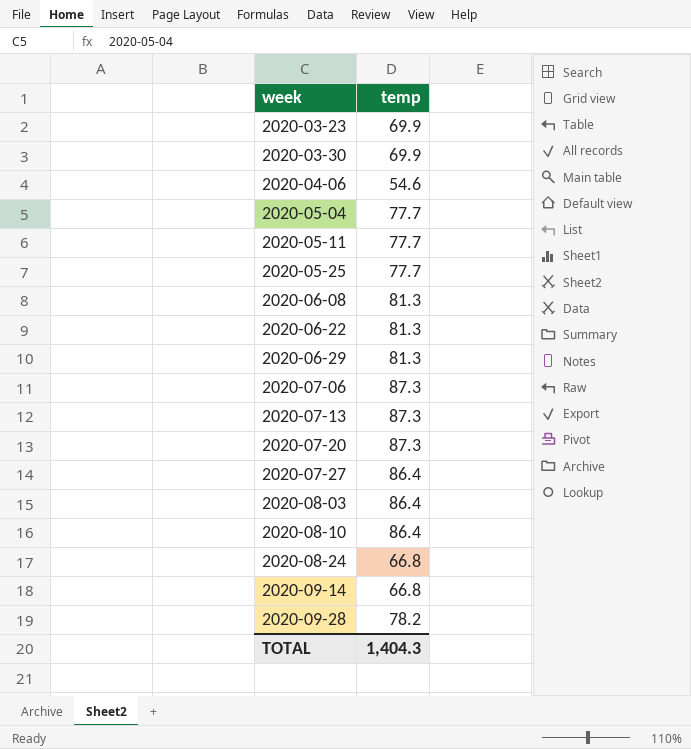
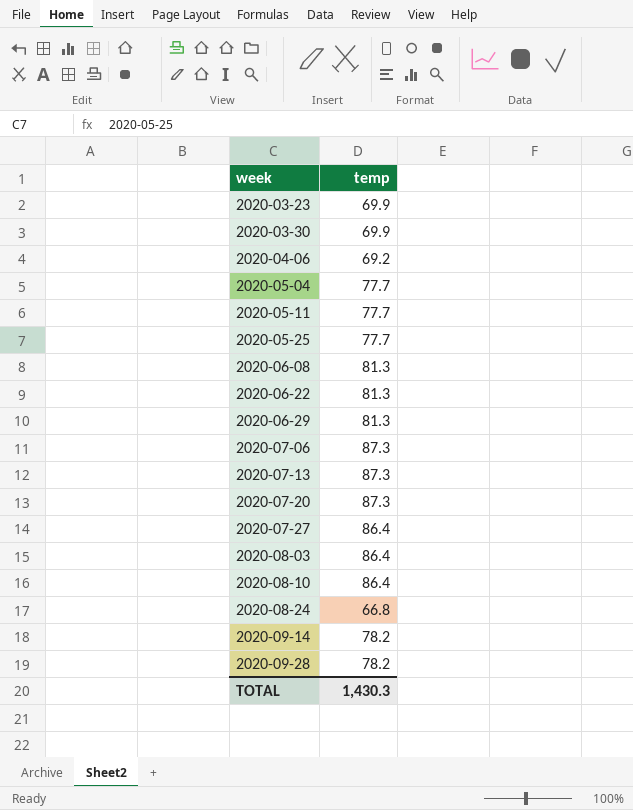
2020-04-06 | temp: 54.6 -> 69.2
2020-09-14 | temp: 66.8 -> 78.2
TOTAL | temp: 1,404.3 -> 1,430.3

